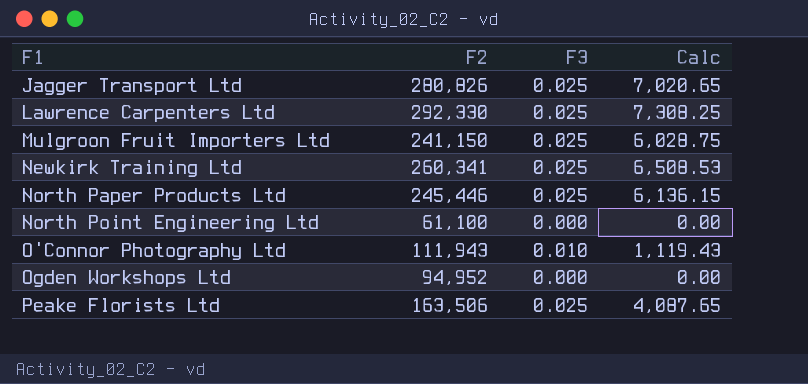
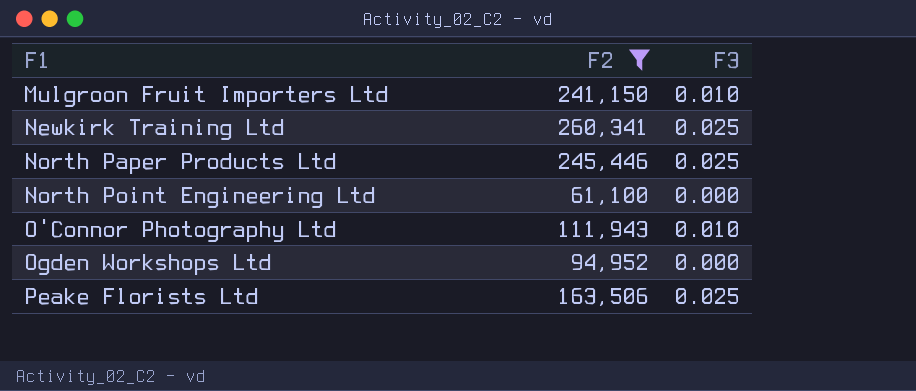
filter: none -> F2 <= 260,341
column Calc | formula: [F2] * [F3] -> none
Mulgroon Fruit Importers Ltd | F3: 0.025 -> 0.010

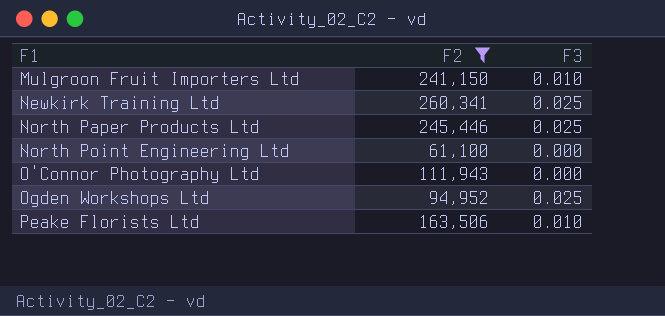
O'Connor Photography Ltd | F3: 0.010 -> 0.000
Ogden Workshops Ltd | F3: 0.000 -> 0.025
Peake Florists Ltd | F3: 0.025 -> 0.010

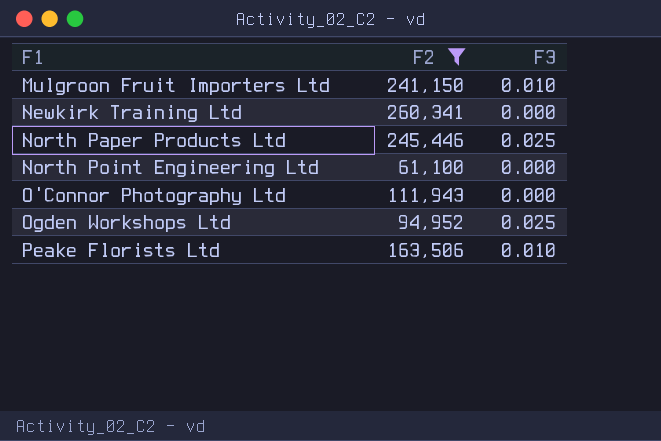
Newkirk Training Ltd | F3: 0.025 -> 0.000

